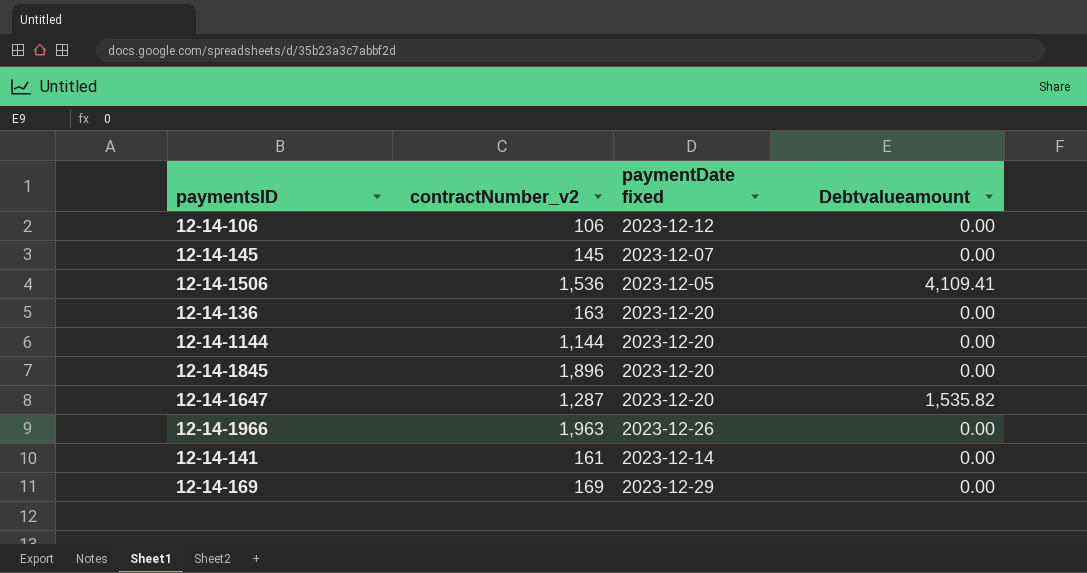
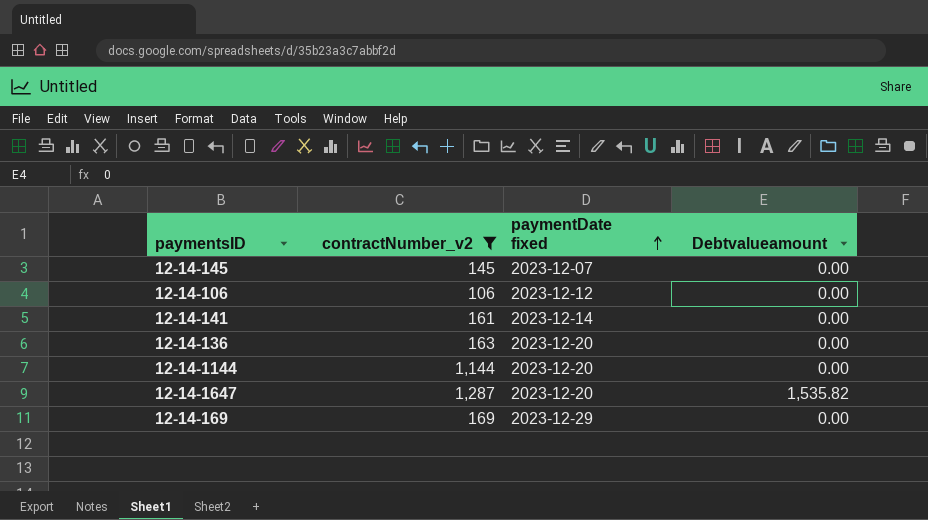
filter: none -> contractNumber_v2 <= 1,287
row order: none -> paymentDate fixed ascending

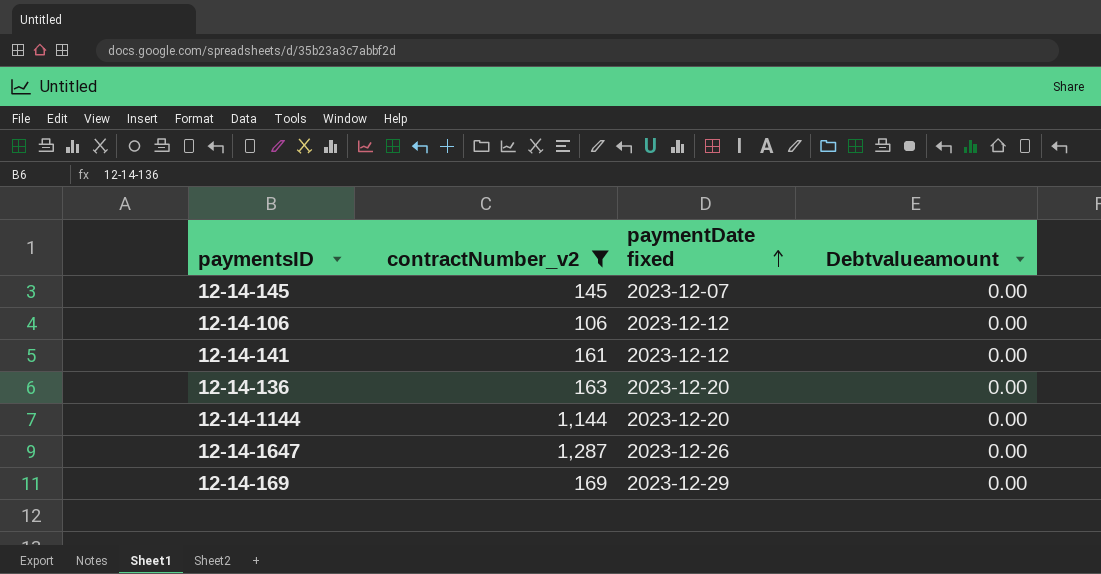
12-14-141 | paymentDate fixed: 2023-12-14 -> 2023-12-12
12-14-1647 | paymentDate fixed: 2023-12-20 -> 2023-12-26
12-14-1647 | Debtvalueamount: 1,535.82 -> 0.00

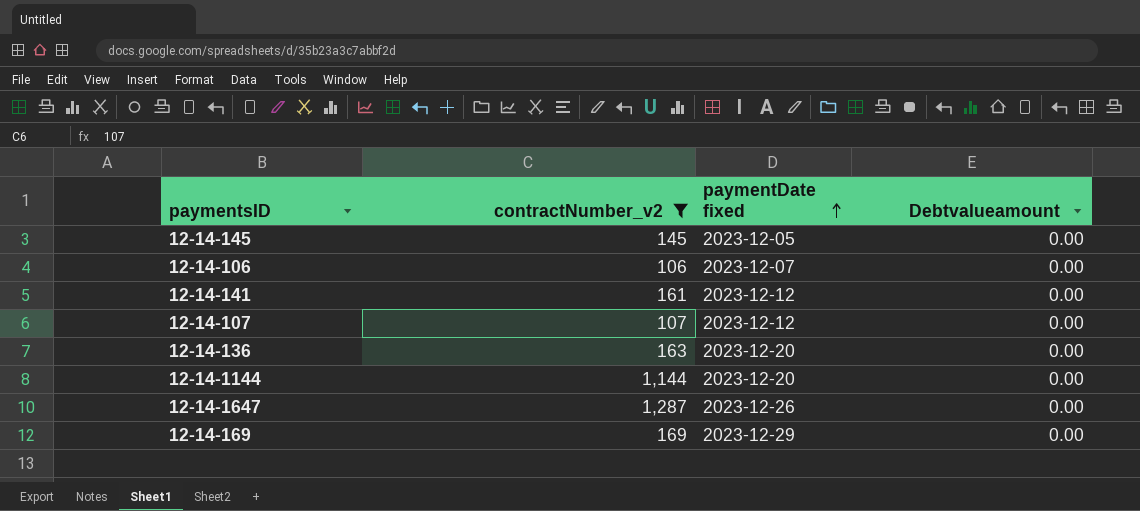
12-14-145 | paymentDate fixed: 2023-12-07 -> 2023-12-05
12-14-106 | paymentDate fixed: 2023-12-12 -> 2023-12-07
row 12-14-107: none -> 107 | 2023-12-12 | 0.00

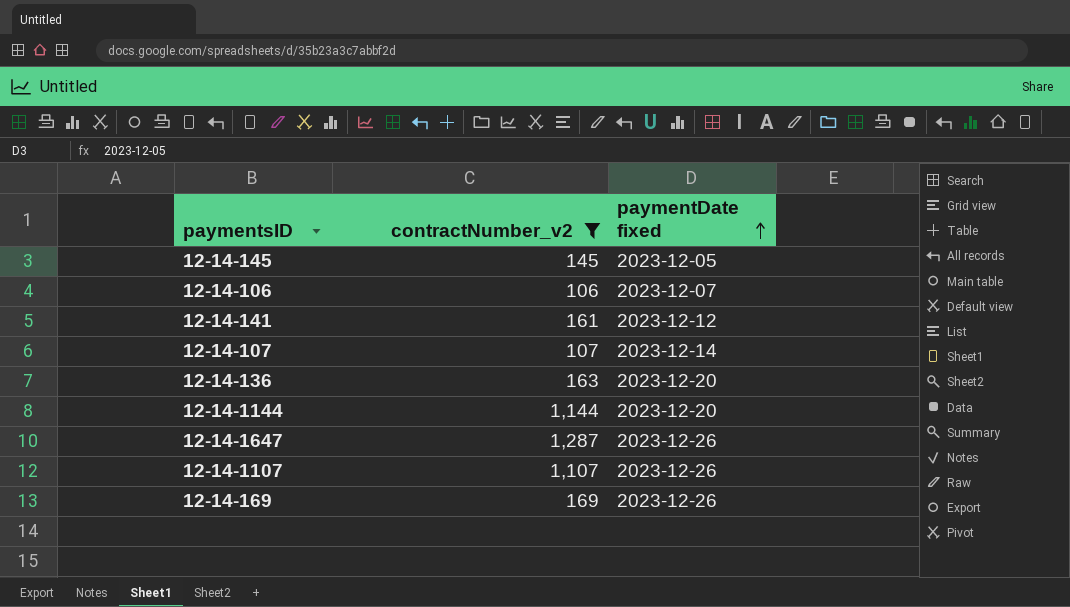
column Debtvalueamount | position: 4 -> none
12-14-107 | paymentDate fixed: 2023-12-12 -> 2023-12-14
row 12-14-1107: none -> 1,107 | 2023-12-26
12-14-169 | paymentDate fixed: 2023-12-29 -> 2023-12-26

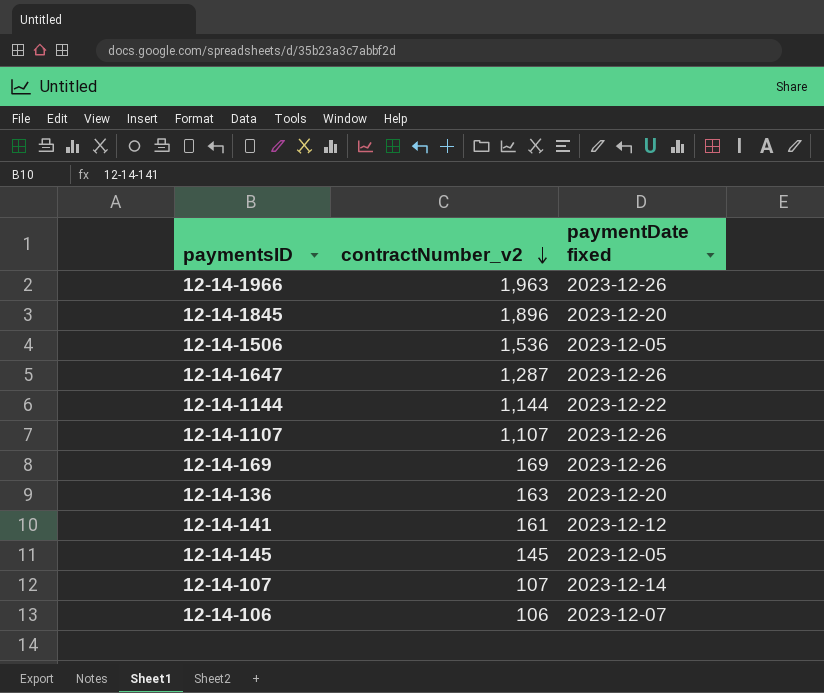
filter: contractNumber_v2 <= 1,287 -> none
row order: paymentDate fixed ascending -> contractNumber_v2 descending
12-14-1144 | paymentDate fixed: 2023-12-20 -> 2023-12-22

